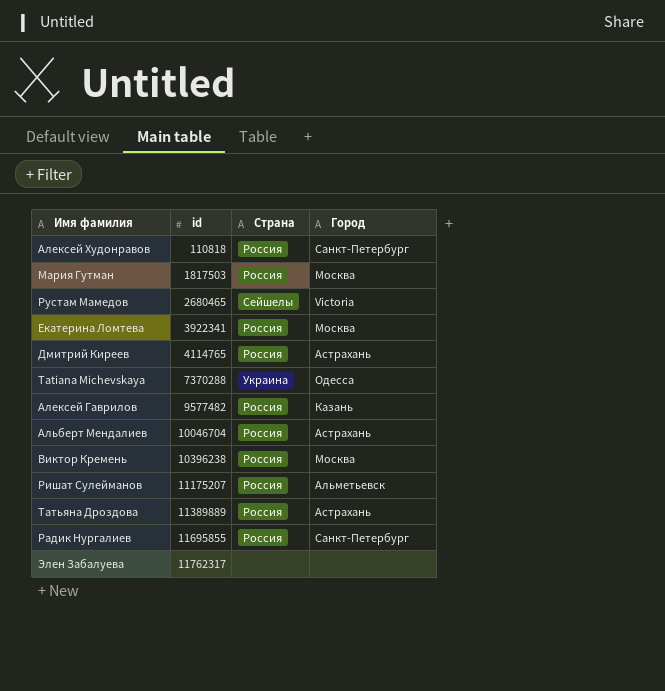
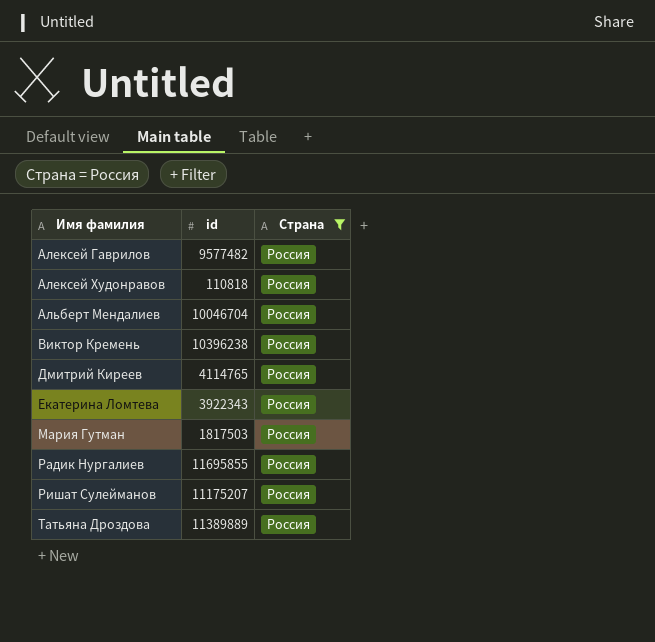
filter: none -> Страна = Россия
row order: id ascending -> Имя фамилия ascending
column Город | position: 4 -> none
Екатерина Ломтева | id: 3922341 -> 3922343

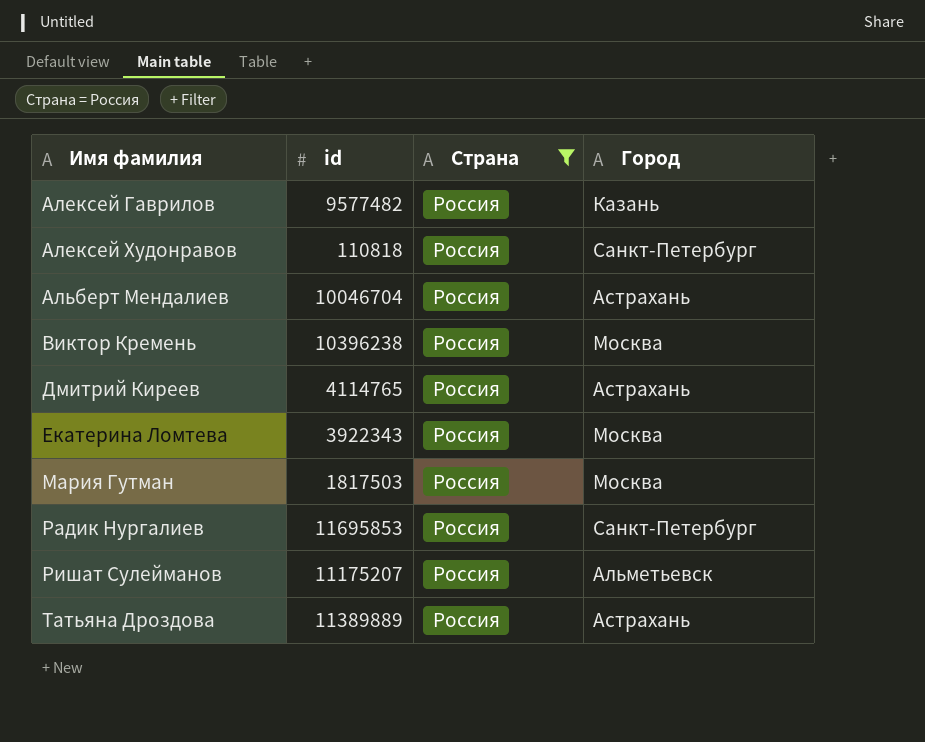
column Город | position: none -> 4
Радик Нургалиев | id: 11695855 -> 11695853

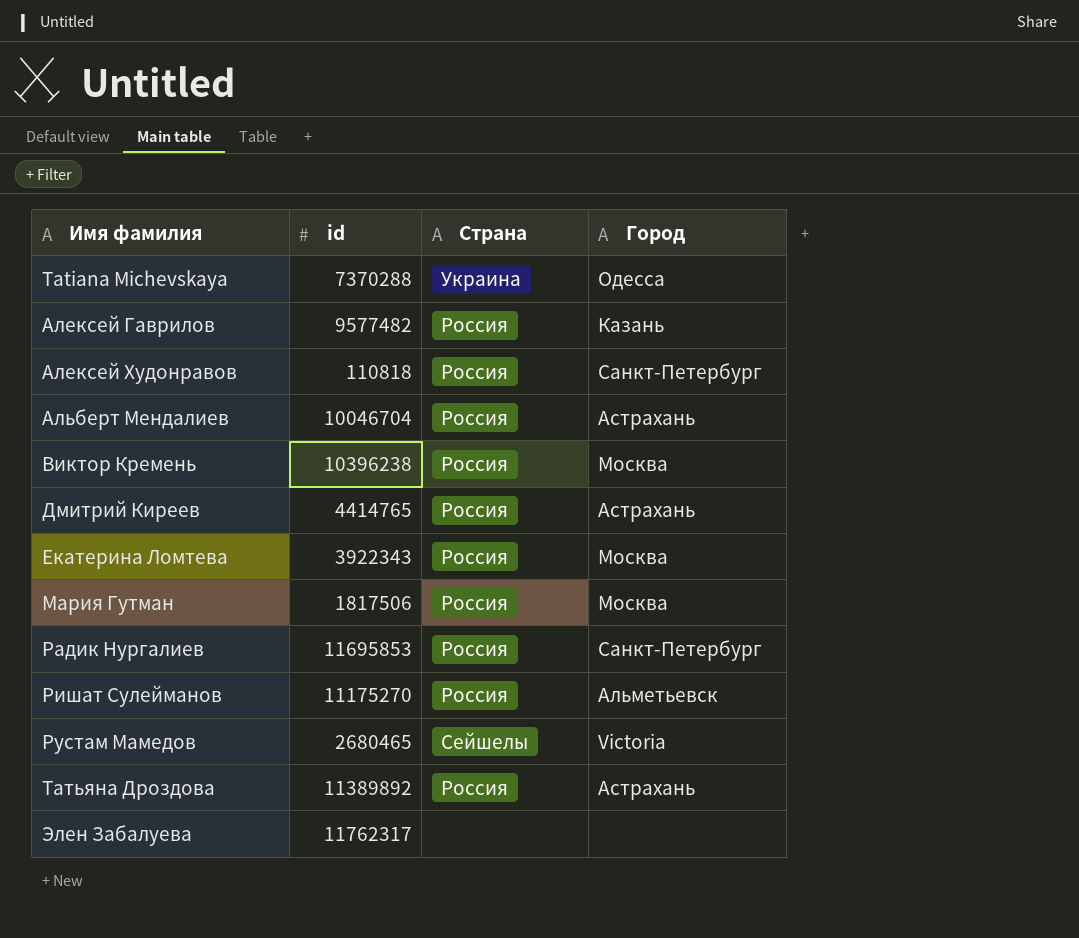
filter: Страна = Россия -> none
Дмитрий Киреев | id: 4114765 -> 4414765
Мария Гутман | id: 1817503 -> 1817506
Ришат Сулейманов | id: 11175207 -> 11175270
Татьяна Дроздова | id: 11389889 -> 11389892

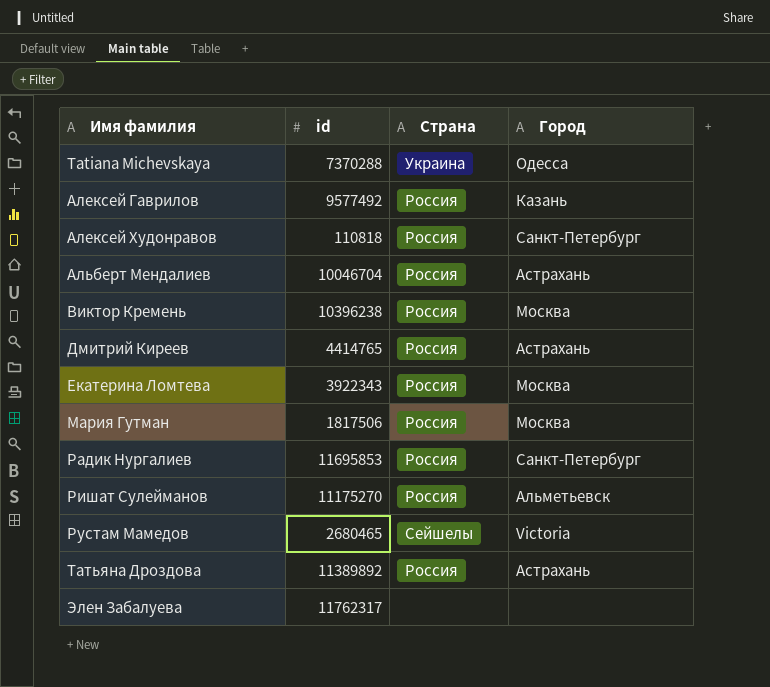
Алексей Гаврилов | id: 9577482 -> 9577492

